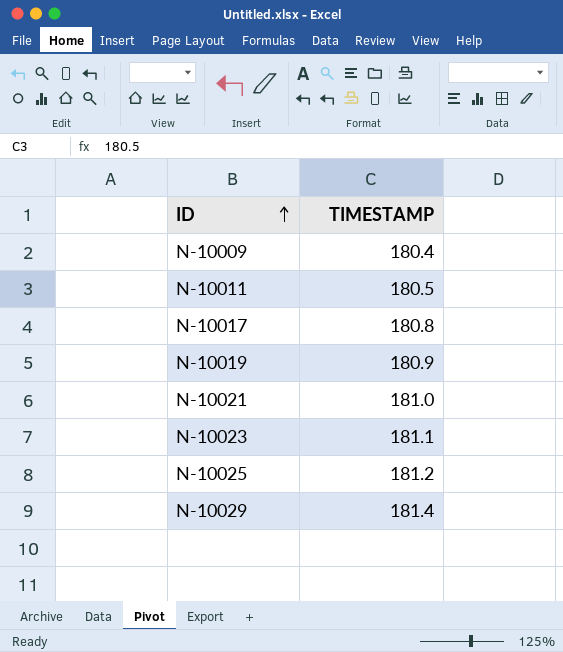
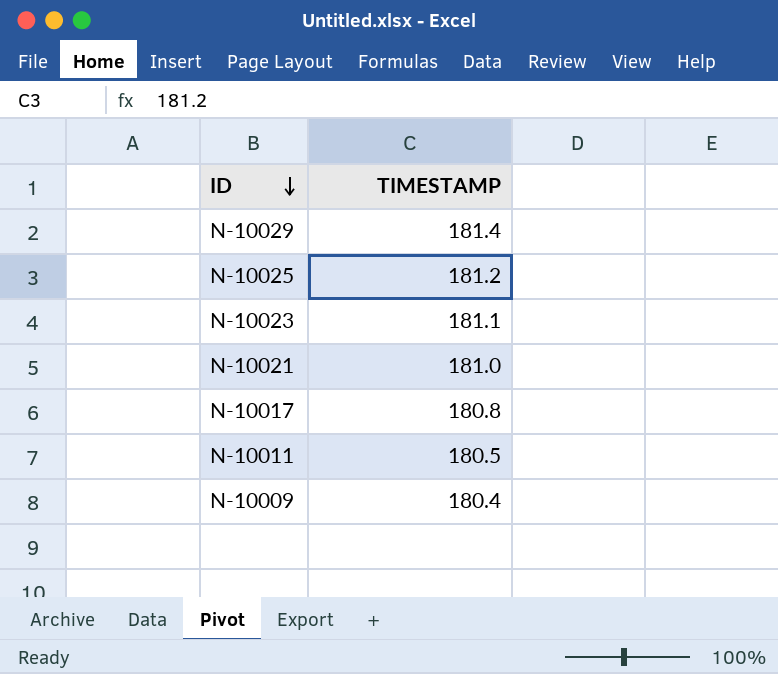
row order: ID ascending -> ID descending
row N-10019: 180.9 -> none

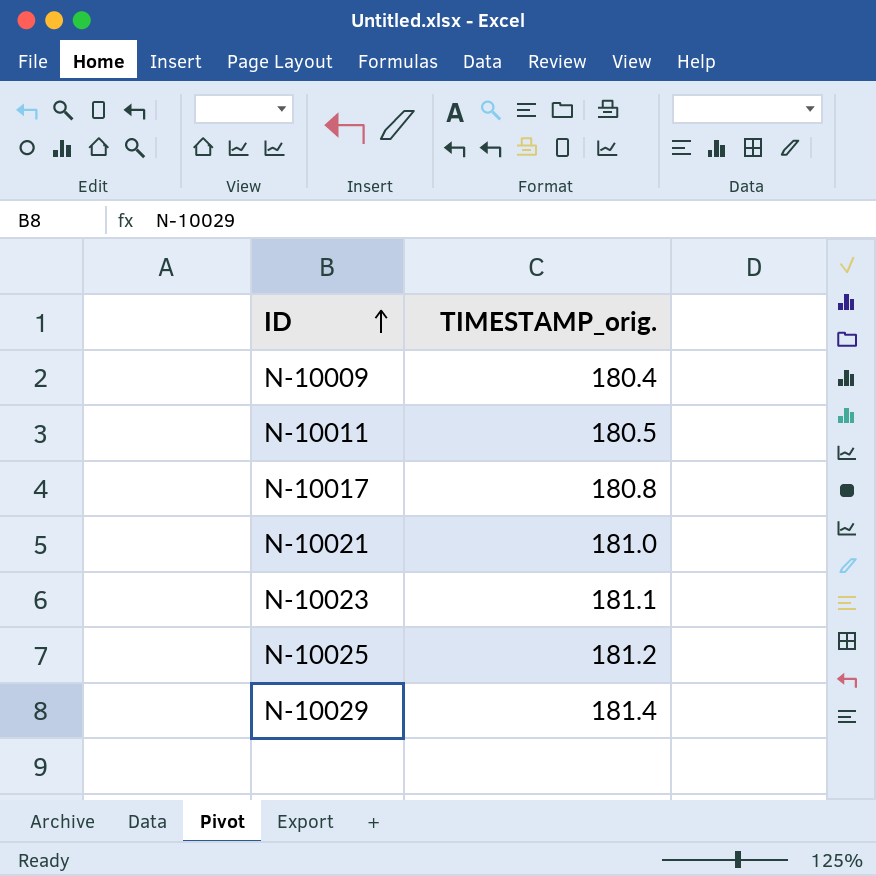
row order: ID descending -> ID ascending
column name: TIMESTAMP -> TIMESTAMP_orig.

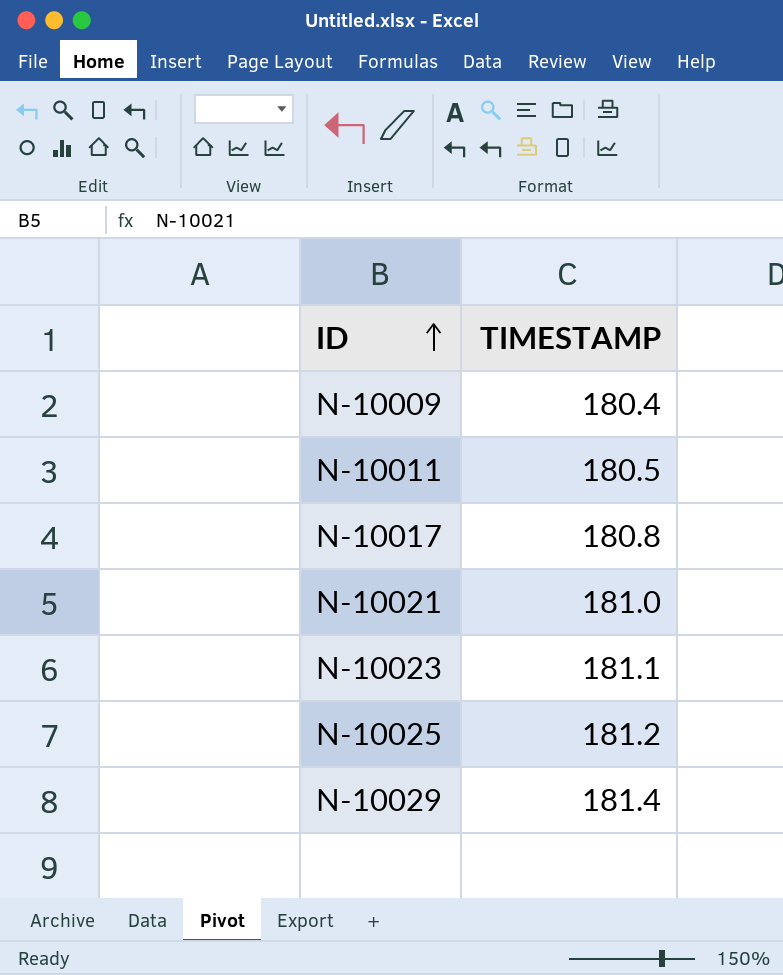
column name: TIMESTAMP_orig. -> TIMESTAMP

